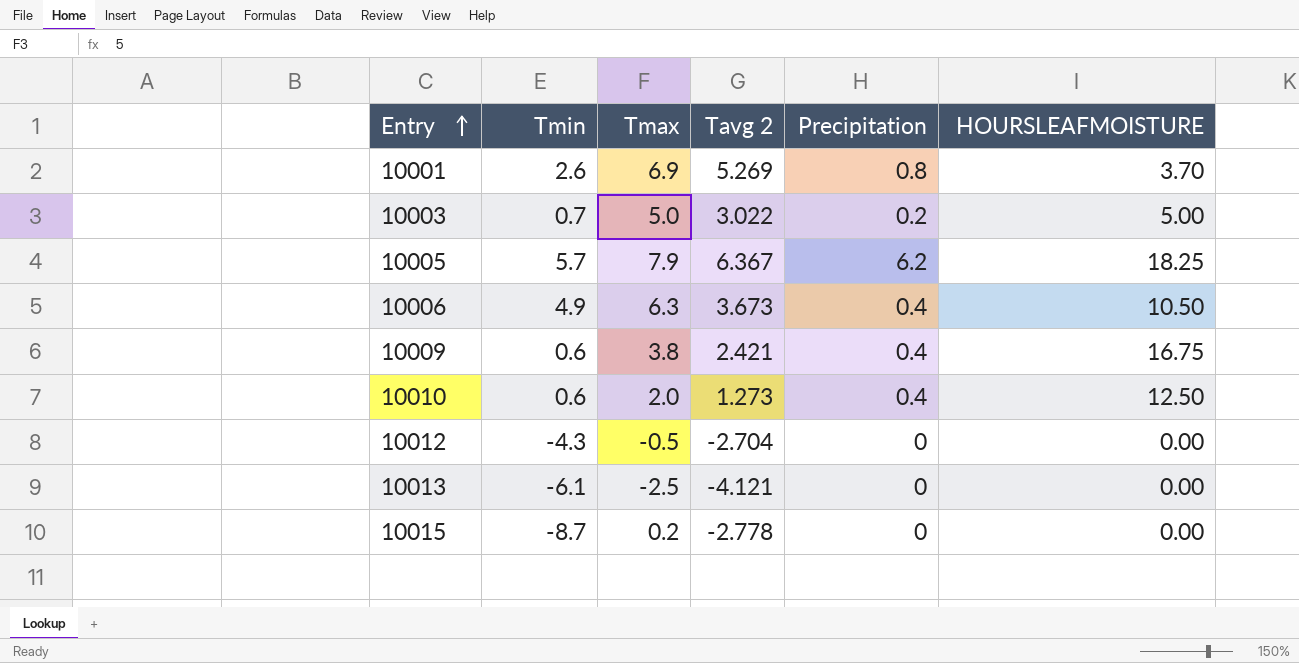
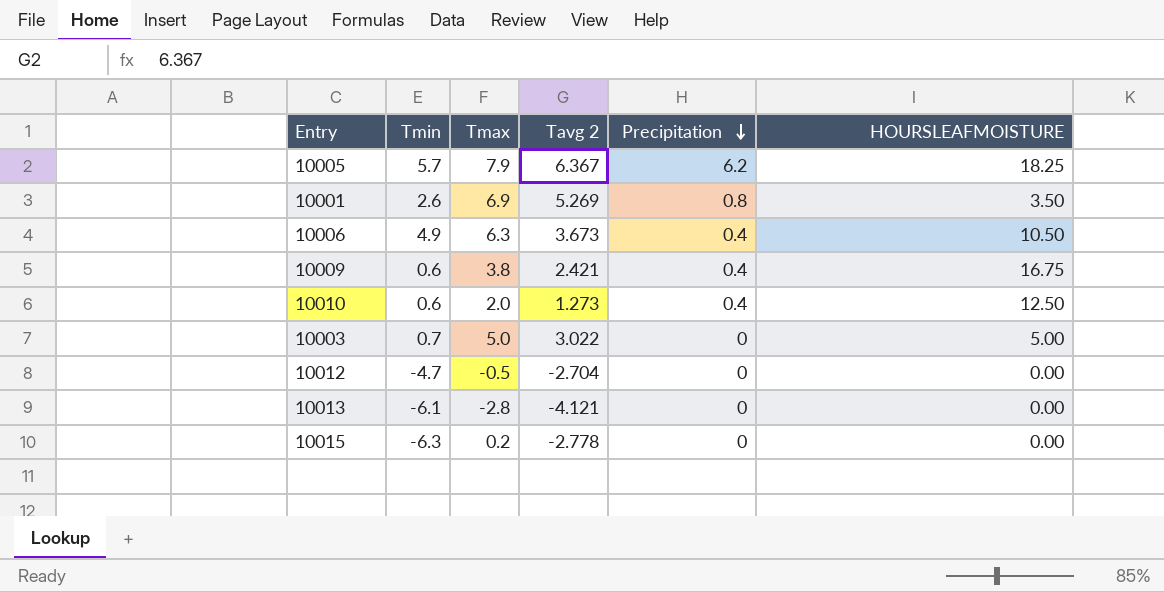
row order: Entry ascending -> Precipitation descending
10001 | HOURSLEAFMOISTURE: 3.70 -> 3.50
10003 | Precipitation: 0.2 -> 0
10012 | Tmin: -4.3 -> -4.7
10013 | Tmax: -2.5 -> -2.8
10015 | Tmin: -8.7 -> -6.3

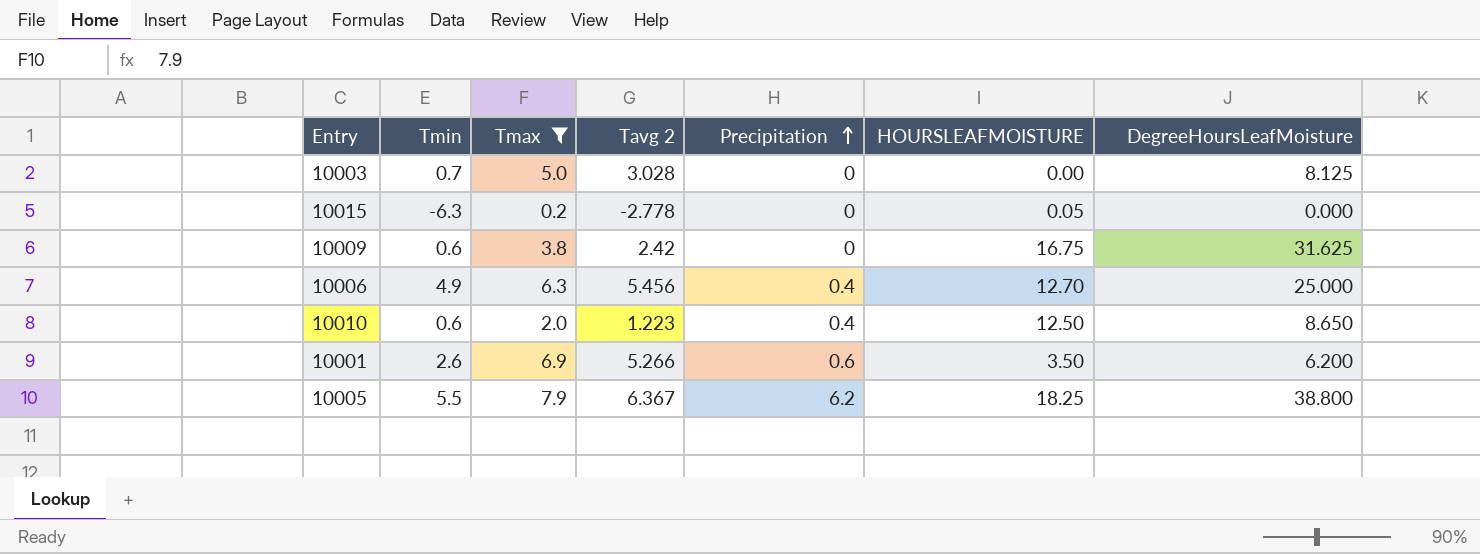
filter: none -> Tmax >= 0.2
row order: Precipitation descending -> Precipitation ascending
column DegreeHoursLeafMoisture | position: none -> 7
10003 | Tavg 2: 3.022 -> 3.028
10003 | HOURSLEAFMOISTURE: 5.00 -> 0.00
10015 | HOURSLEAFMOISTURE: 0.00 -> 0.05
10009 | Tavg 2: 2.421 -> 2.42
10009 | Precipitation: 0.4 -> 0
10006 | Tavg 2: 3.673 -> 5.456
10006 | HOURSLEAFMOISTURE: 10.50 -> 12.70
10010 | Tavg 2: 1.273 -> 1.223
10001 | Tavg 2: 5.269 -> 5.266
10001 | Precipitation: 0.8 -> 0.6
10005 | Tmin: 5.7 -> 5.5

